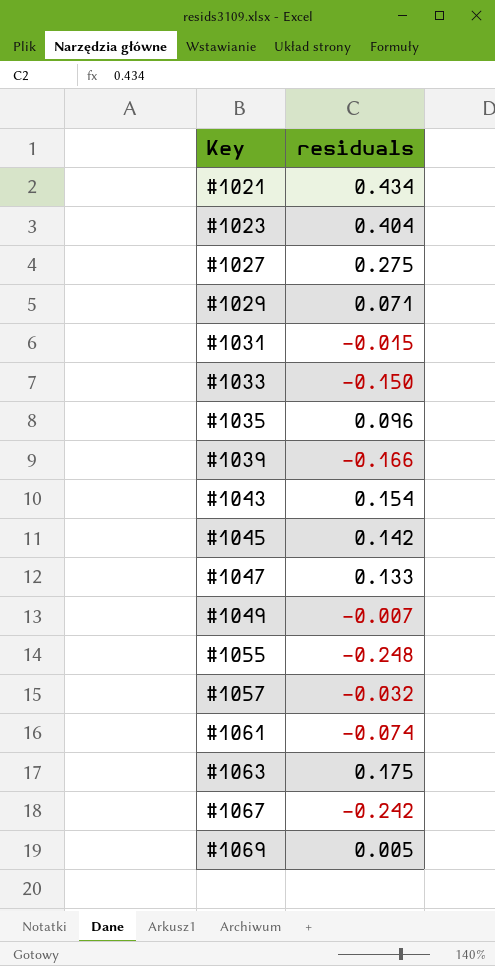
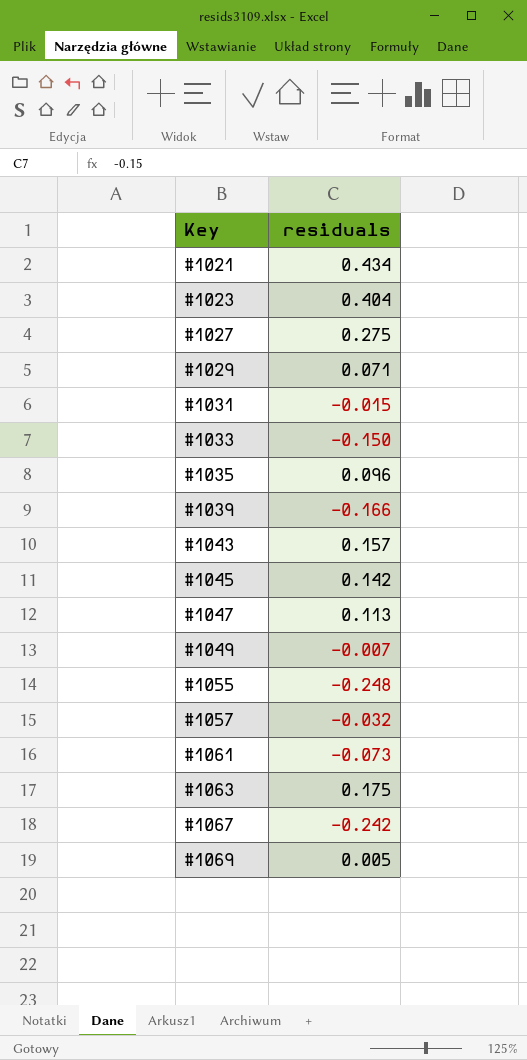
#1043 | residuals: 0.154 -> 0.157
#1047 | residuals: 0.133 -> 0.113
#1061 | residuals: -0.074 -> -0.073

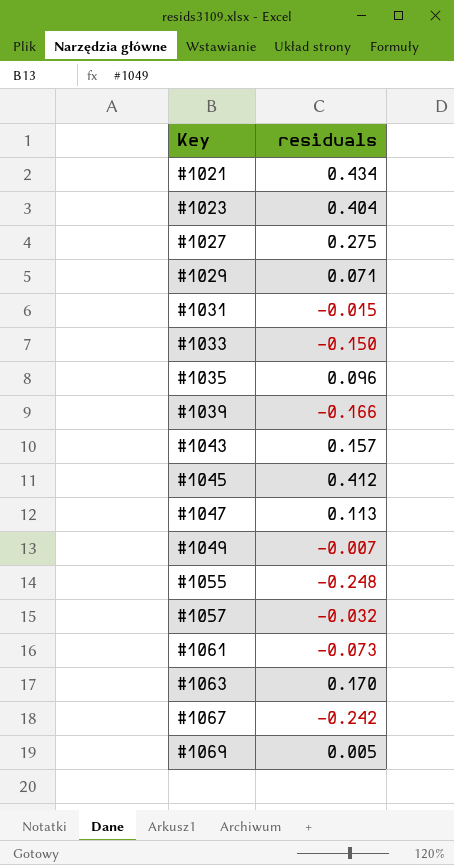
#1045 | residuals: 0.142 -> 0.412
#1063 | residuals: 0.175 -> 0.170

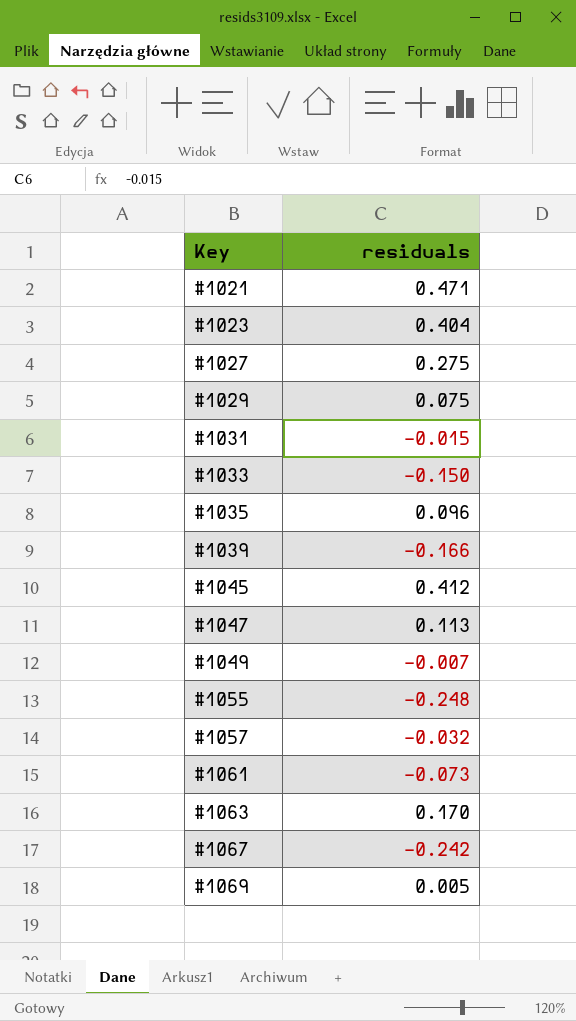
row #1043: 0.157 -> none
#1021 | residuals: 0.434 -> 0.471
#1029 | residuals: 0.071 -> 0.075

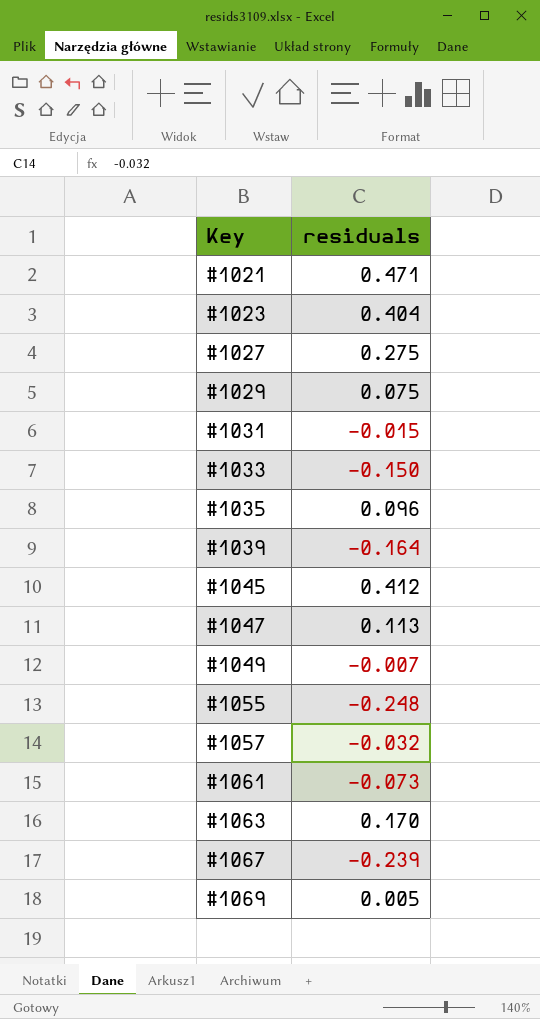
#1039 | residuals: -0.166 -> -0.164
#1067 | residuals: -0.242 -> -0.239

